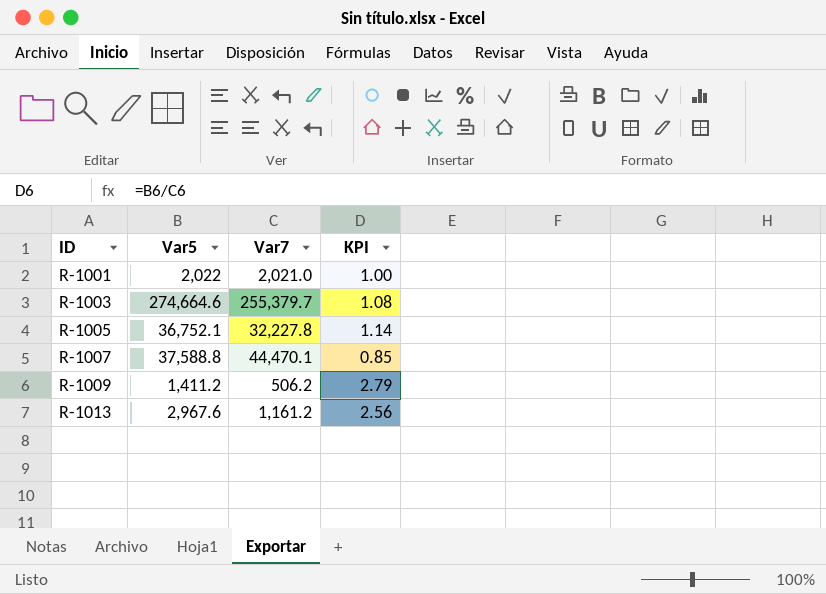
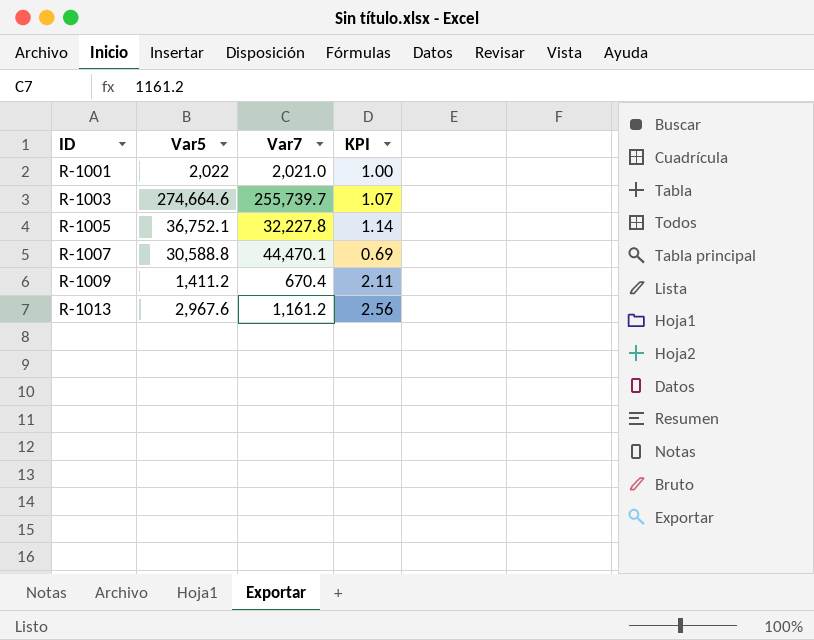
R-1003 | Var7: 255,379.7 -> 255,739.7
R-1003 | KPI: 1.08 -> 1.07
R-1007 | Var5: 37,588.8 -> 30,588.8
R-1007 | KPI: 0.85 -> 0.69
R-1009 | Var7: 506.2 -> 670.4
R-1009 | KPI: 2.79 -> 2.11

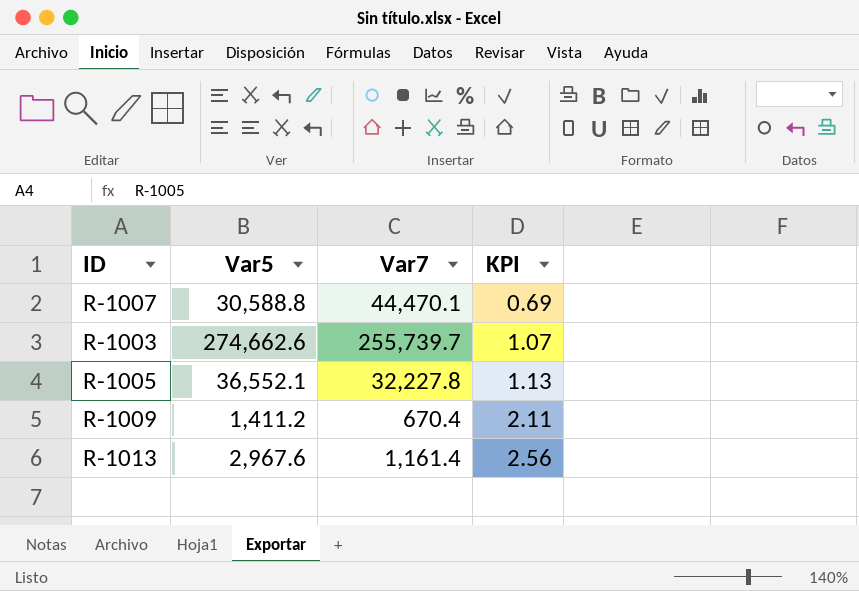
row order: ID ascending -> KPI ascending
row R-1001: 2,022 | 2,021.0 | 1.00 -> none
R-1003 | Var5: 274,664.6 -> 274,662.6
R-1005 | Var5: 36,752.1 -> 36,552.1
R-1005 | KPI: 1.14 -> 1.13
R-1013 | Var7: 1,161.2 -> 1,161.4

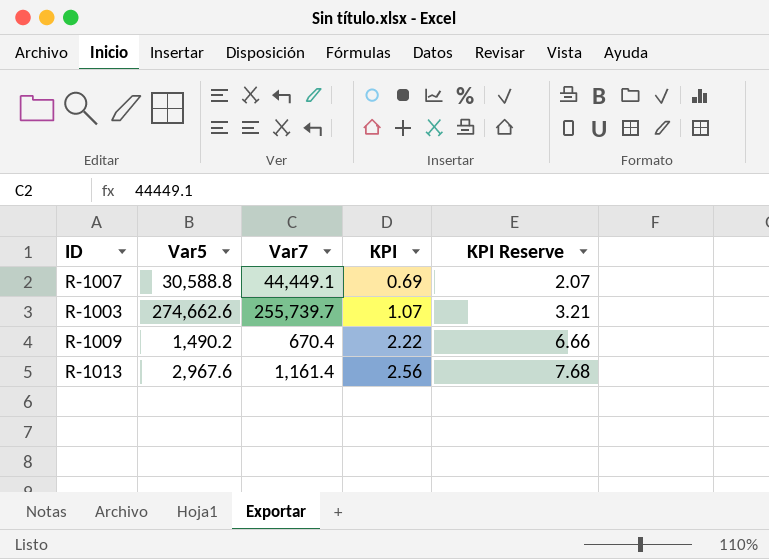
column KPI Reserve | formula: none -> [KPI] * 3
row R-1005: 36,552.1 | 32,227.8 | 1.13 -> none
R-1007 | Var7: 44,470.1 -> 44,449.1
R-1009 | Var5: 1,411.2 -> 1,490.2
R-1009 | KPI: 2.11 -> 2.22

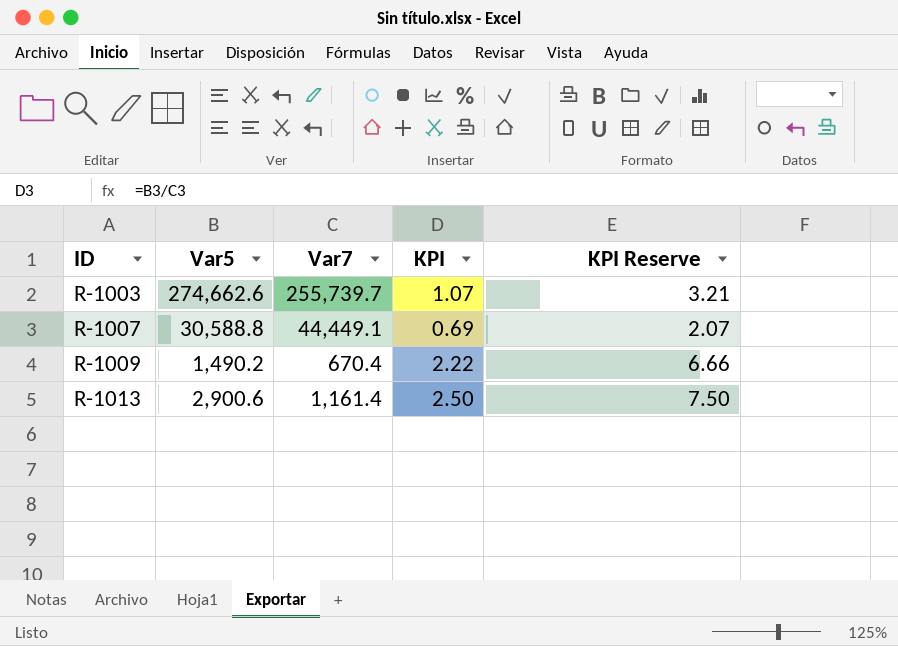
row order: KPI ascending -> ID ascending
R-1013 | Var5: 2,967.6 -> 2,900.6
R-1013 | KPI: 2.56 -> 2.50
R-1013 | KPI Reserve: 7.68 -> 7.50

